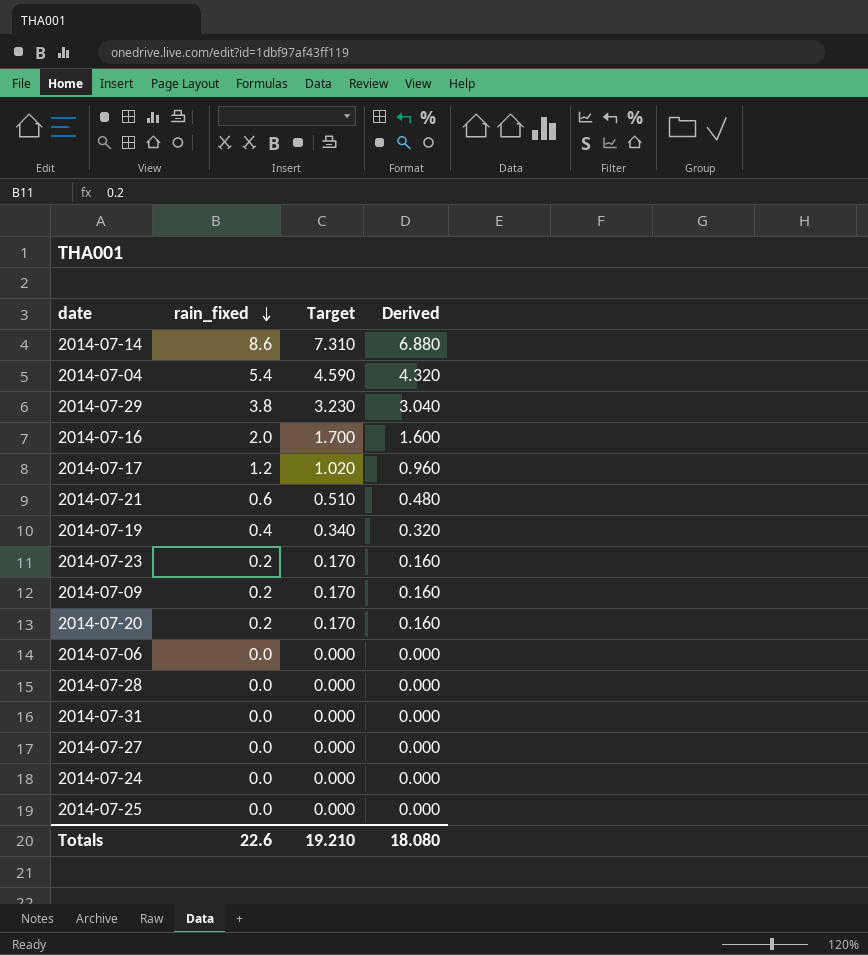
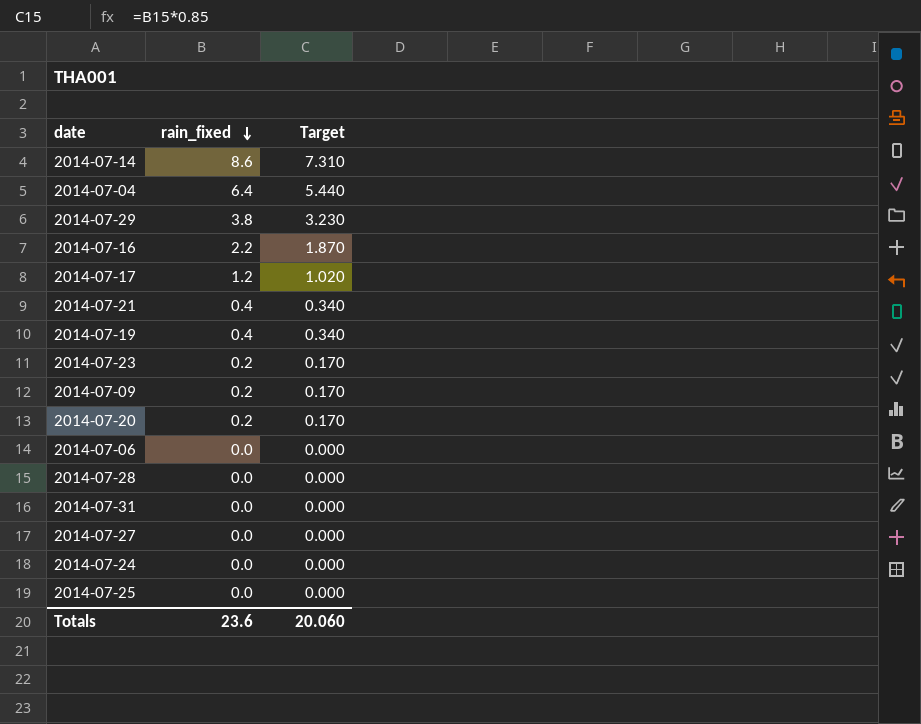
column Derived | formula: [rain_fixed] * 0.8 -> none
2014-07-04 | rain_fixed: 5.4 -> 6.4
2014-07-04 | Target: 4.590 -> 5.440
2014-07-16 | rain_fixed: 2.0 -> 2.2
2014-07-16 | Target: 1.700 -> 1.870
2014-07-21 | rain_fixed: 0.6 -> 0.4
2014-07-21 | Target: 0.510 -> 0.340
Totals | rain_fixed: 22.6 -> 23.6
Totals | Target: 19.210 -> 20.060

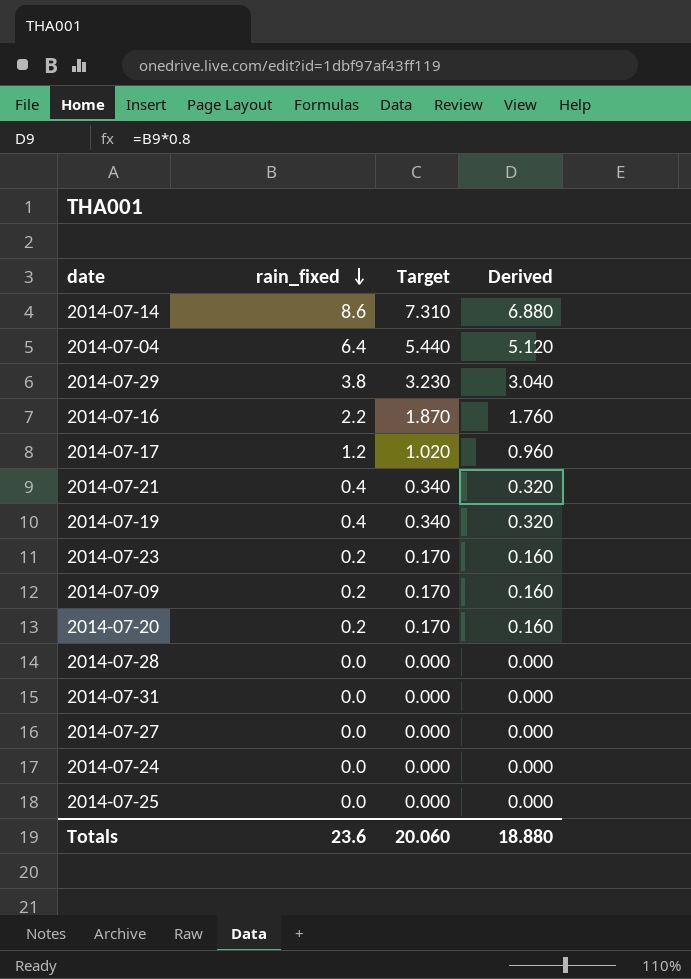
column Derived | formula: none -> [rain_fixed] * 0.8
row 2014-07-06: 0.0 | 0.000 -> none

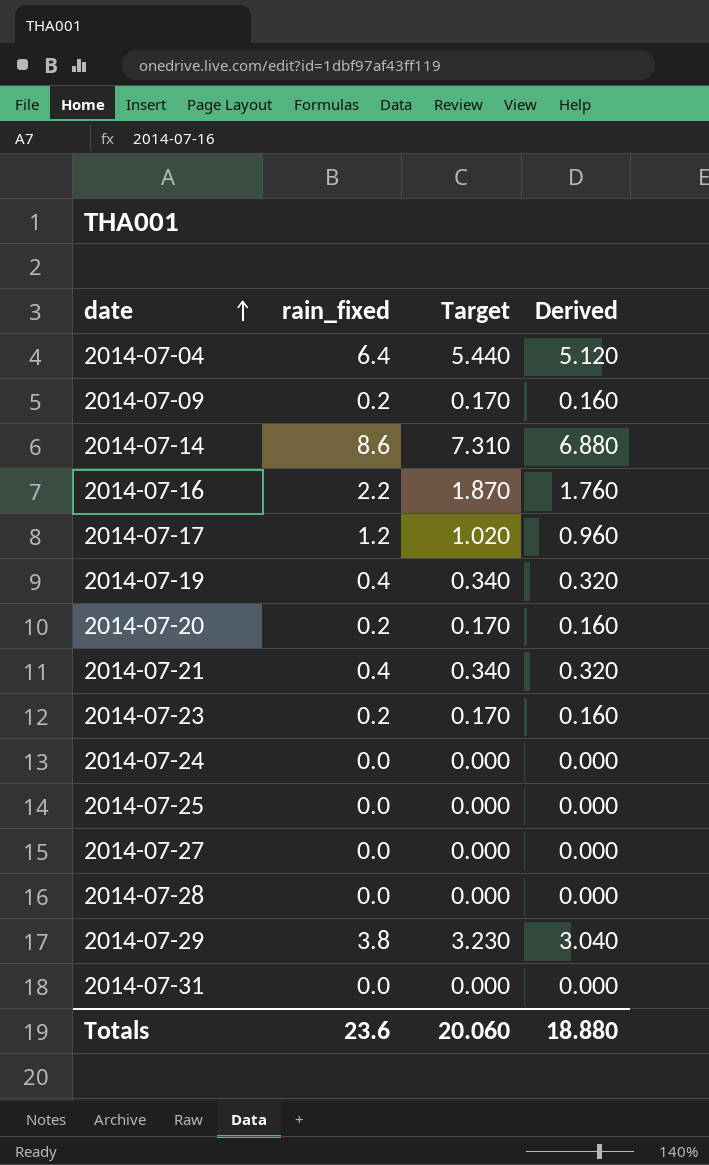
row order: rain_fixed descending -> date ascending

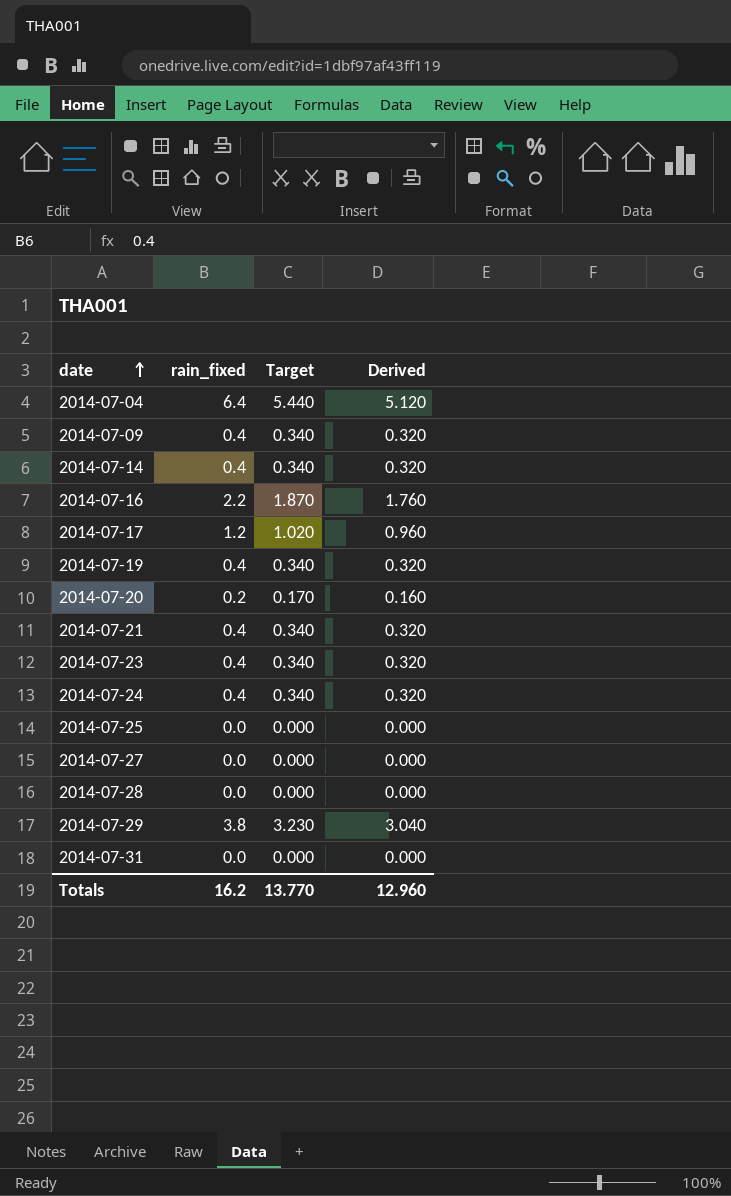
2014-07-09 | rain_fixed: 0.2 -> 0.4
2014-07-09 | Target: 0.170 -> 0.340
2014-07-09 | Derived: 0.160 -> 0.320
2014-07-14 | rain_fixed: 8.6 -> 0.4
2014-07-14 | Target: 7.310 -> 0.340
2014-07-14 | Derived: 6.880 -> 0.320
2014-07-23 | rain_fixed: 0.2 -> 0.4
2014-07-23 | Target: 0.170 -> 0.340
2014-07-23 | Derived: 0.160 -> 0.320
2014-07-24 | rain_fixed: 0.0 -> 0.4
2014-07-24 | Target: 0.000 -> 0.340
2014-07-24 | Derived: 0.000 -> 0.320
Totals | rain_fixed: 23.6 -> 16.2
Totals | Target: 20.060 -> 13.770
Totals | Derived: 18.880 -> 12.960

